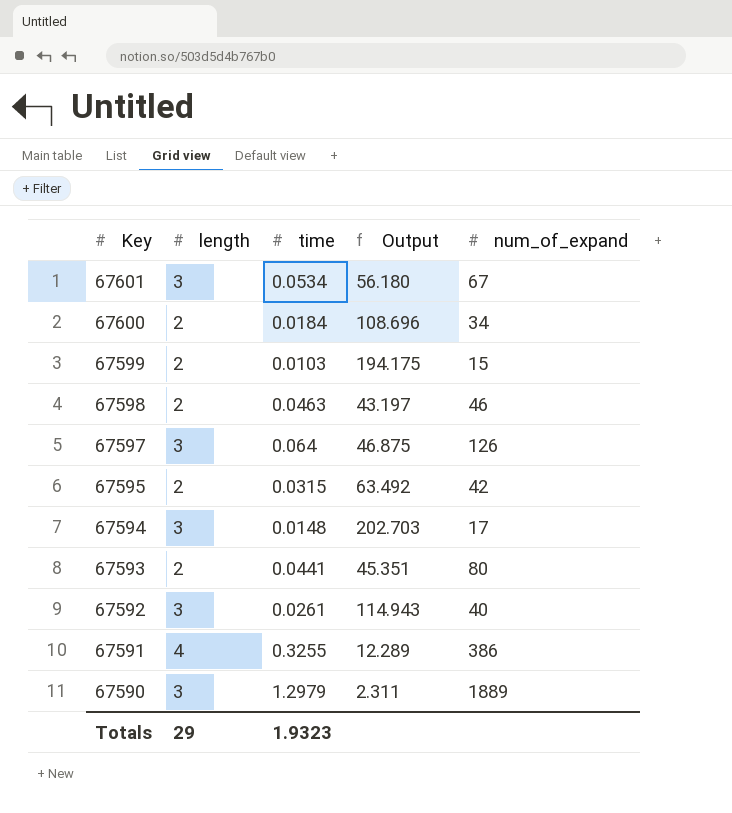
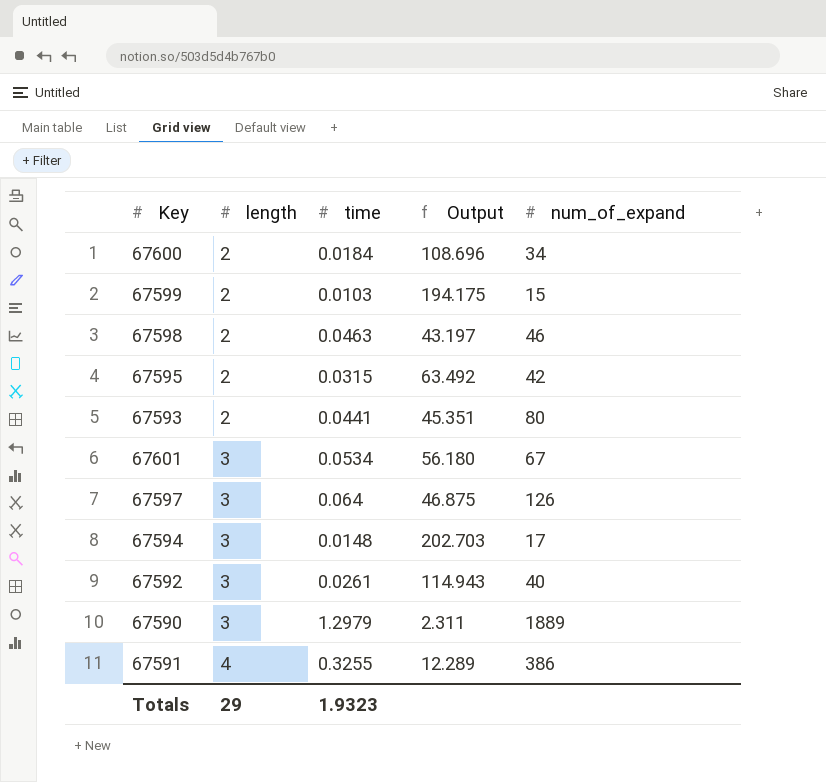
row order: Key descending -> length ascending

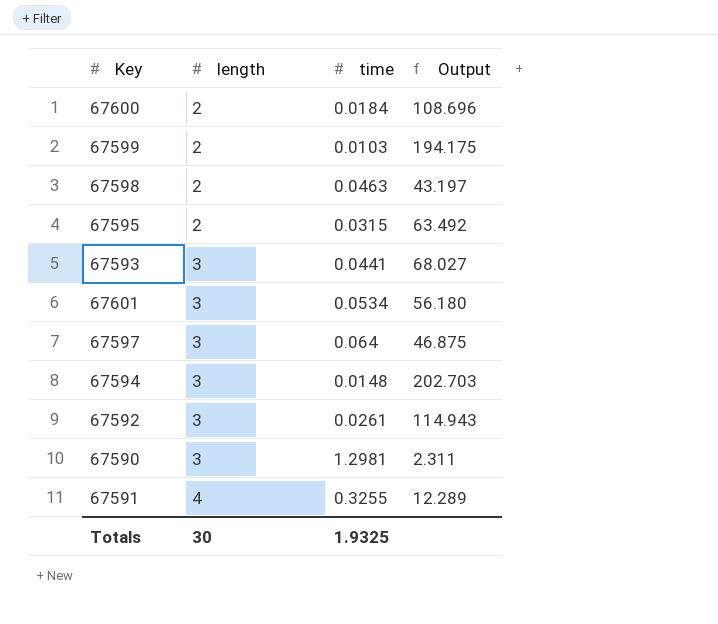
column num_of_expand | position: 5 -> none
67593 | length: 2 -> 3
67593 | Output: 45.351 -> 68.027
67590 | time: 1.2979 -> 1.2981
Totals | length: 29 -> 30
Totals | time: 1.9323 -> 1.9325

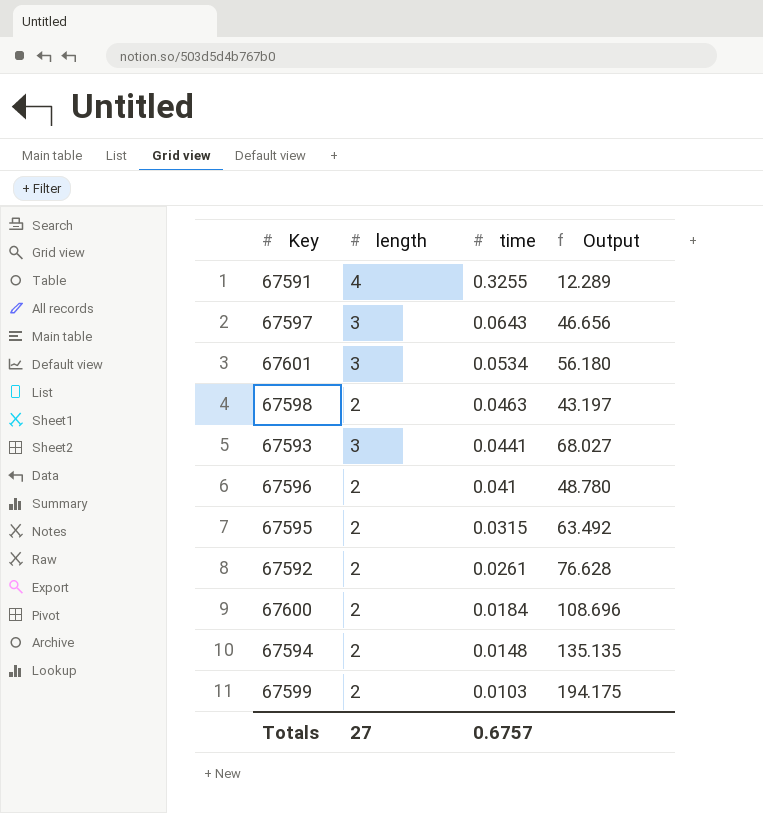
row order: length ascending -> time descending
row 67590: 3 | 1.2981 | 2.311 -> none
67597 | time: 0.064 -> 0.0643
67597 | Output: 46.875 -> 46.656
row 67596: none -> 2 | 0.041 | 48.780
67592 | length: 3 -> 2
67592 | Output: 114.943 -> 76.628
67594 | length: 3 -> 2
67594 | Output: 202.703 -> 135.135
Totals | length: 30 -> 27
Totals | time: 1.9325 -> 0.6757

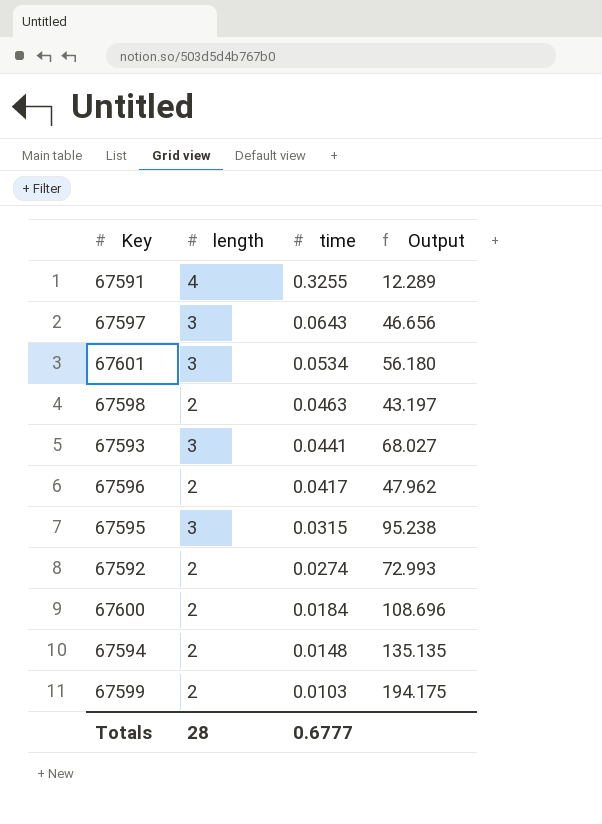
67596 | time: 0.041 -> 0.0417
67596 | Output: 48.780 -> 47.962
67595 | length: 2 -> 3
67595 | Output: 63.492 -> 95.238
67592 | time: 0.0261 -> 0.0274
67592 | Output: 76.628 -> 72.993
Totals | length: 27 -> 28
Totals | time: 0.6757 -> 0.6777

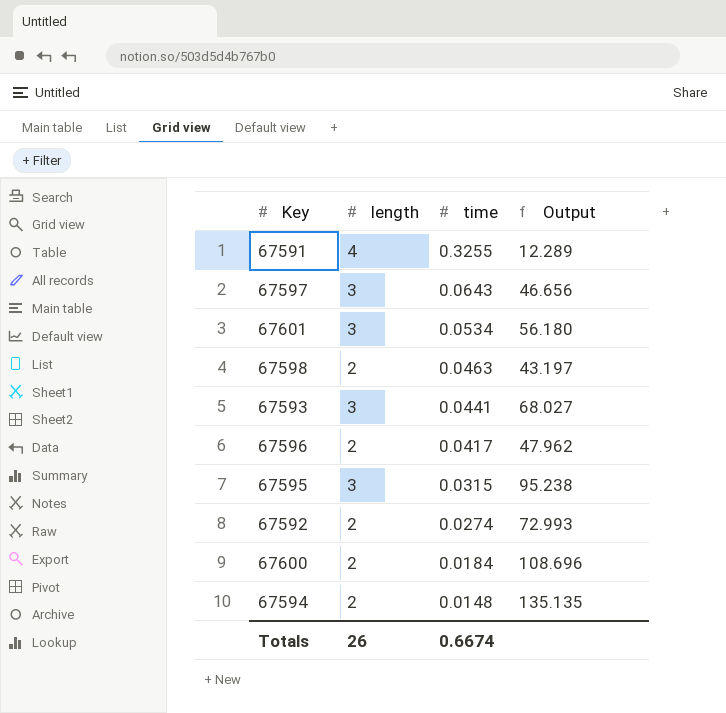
row 67599: 2 | 0.0103 | 194.175 -> none
Totals | length: 28 -> 26
Totals | time: 0.6777 -> 0.6674

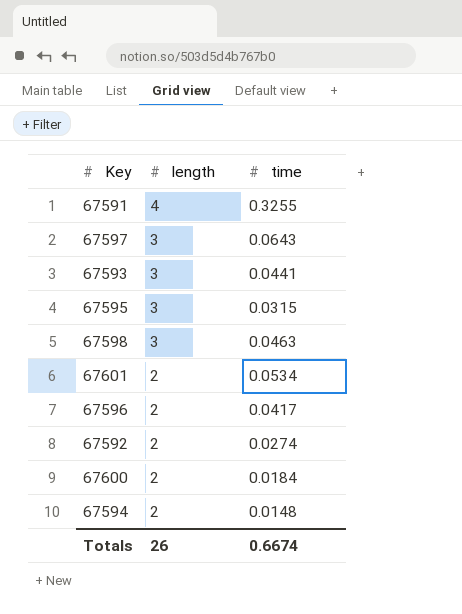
row order: time descending -> length descending
column Output | formula: [length] / [time] -> none
67598 | length: 2 -> 3
67601 | length: 3 -> 2

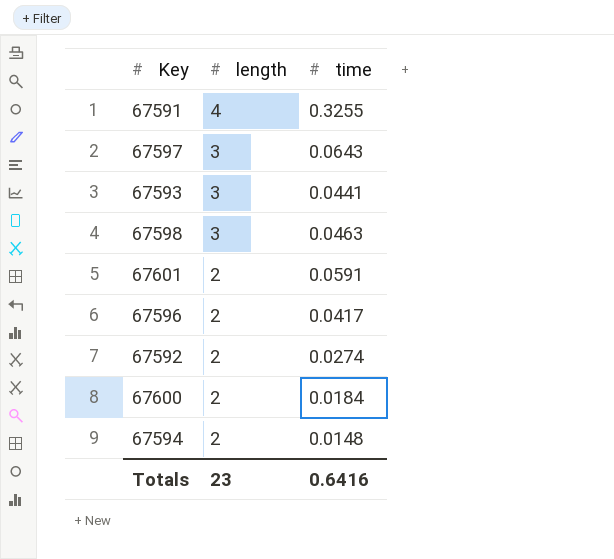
row 67595: 3 | 0.0315 -> none
67601 | time: 0.0534 -> 0.0591
Totals | length: 26 -> 23
Totals | time: 0.6674 -> 0.6416

